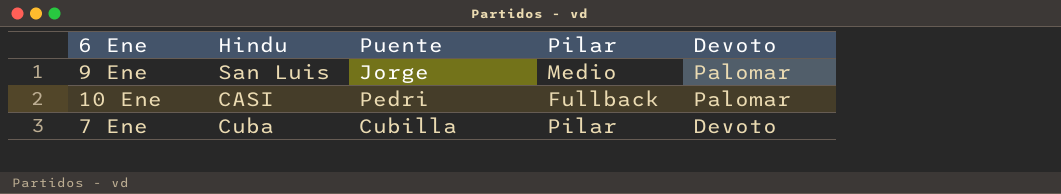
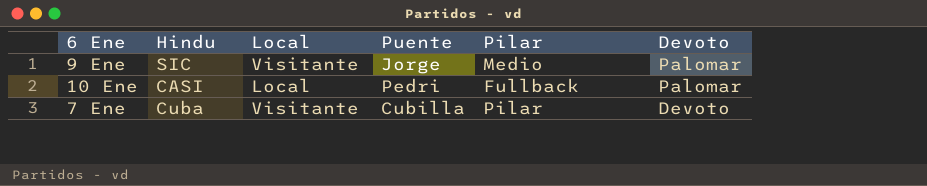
column Local | position: none -> 3
9 Ene | Hindu: San Luis -> SIC

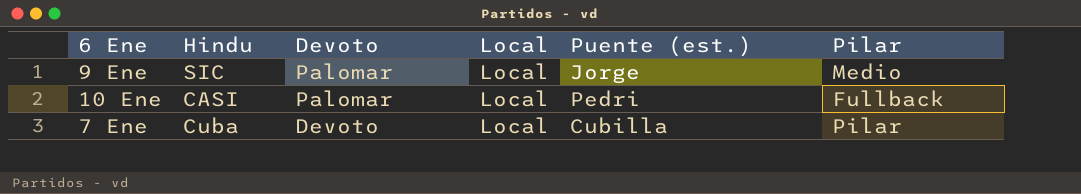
column Devoto | position: 6 -> 3
column name: Puente -> Puente (est.)
9 Ene | Local: Visitante -> Local
7 Ene | Local: Visitante -> Local

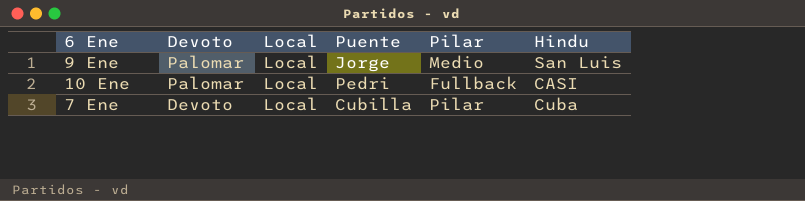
column name: Puente (est.) -> Puente
column Hindu | position: 2 -> 6
9 Ene | Hindu: SIC -> San Luis

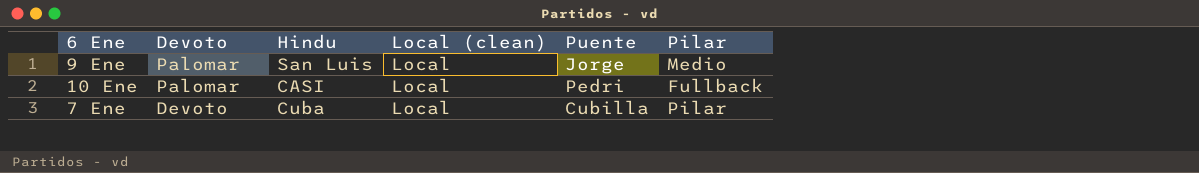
column Hindu | position: 6 -> 3
column name: Local -> Local (clean)

